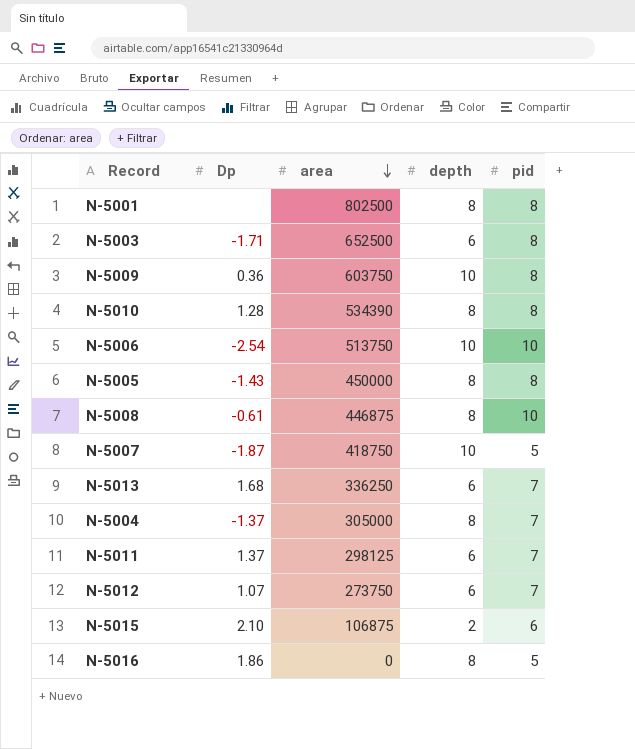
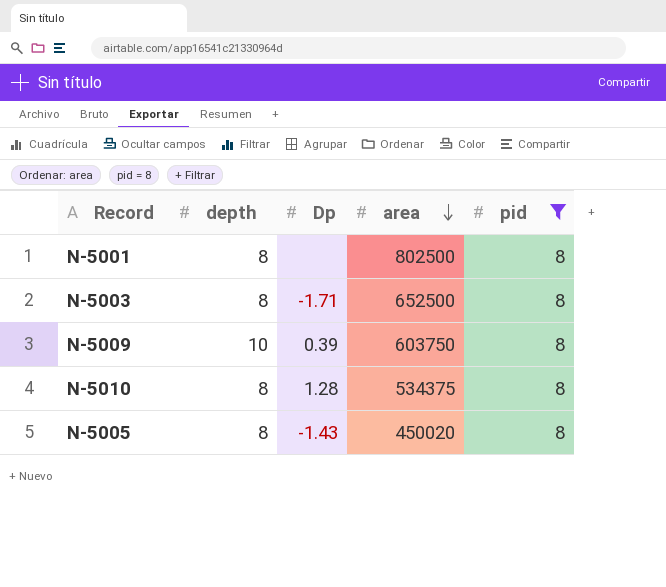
filter: none -> pid = 8
column depth | position: 4 -> 2
N-5003 | depth: 6 -> 8
N-5009 | Dp: 0.36 -> 0.39
N-5010 | area: 534390 -> 534375
N-5005 | area: 450000 -> 450020

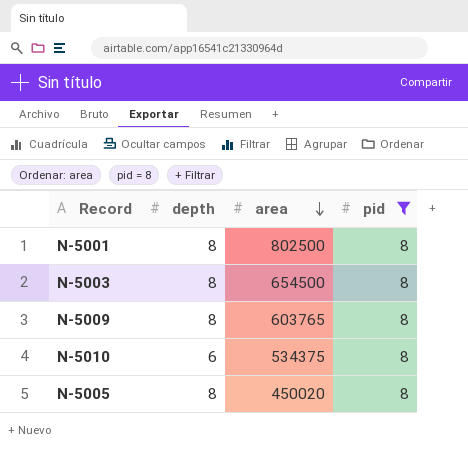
column Dp | position: 3 -> none
N-5003 | area: 652500 -> 654500
N-5009 | depth: 10 -> 8
N-5009 | area: 603750 -> 603765
N-5010 | depth: 8 -> 6

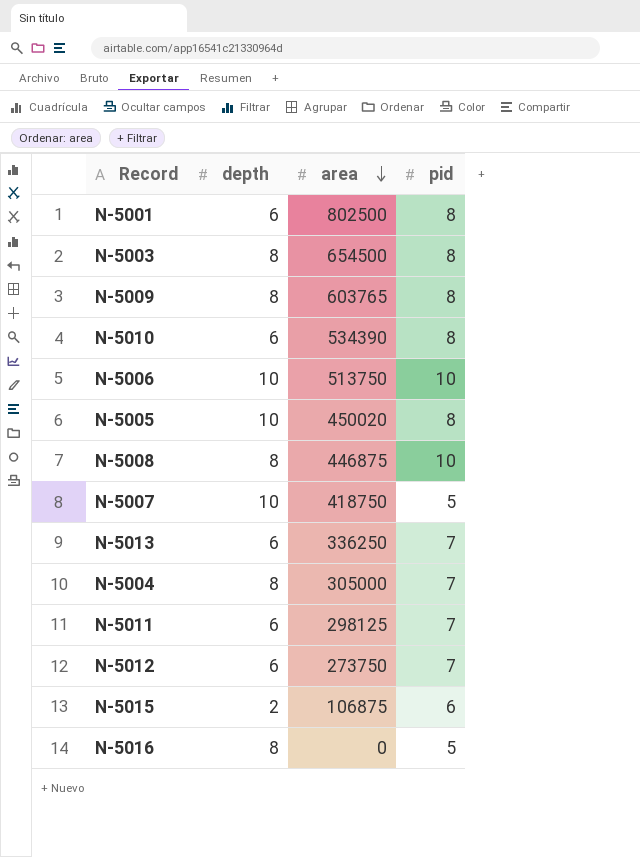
filter: pid = 8 -> none
N-5001 | depth: 8 -> 6
N-5010 | area: 534375 -> 534390
N-5005 | depth: 8 -> 10

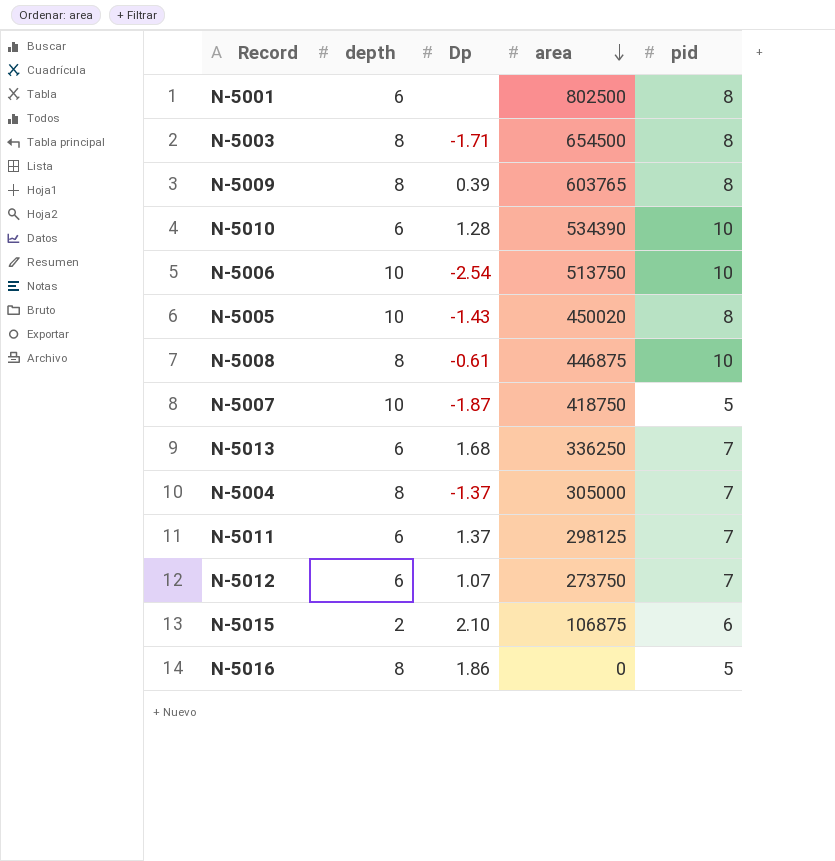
column Dp | position: none -> 3
N-5010 | pid: 8 -> 10

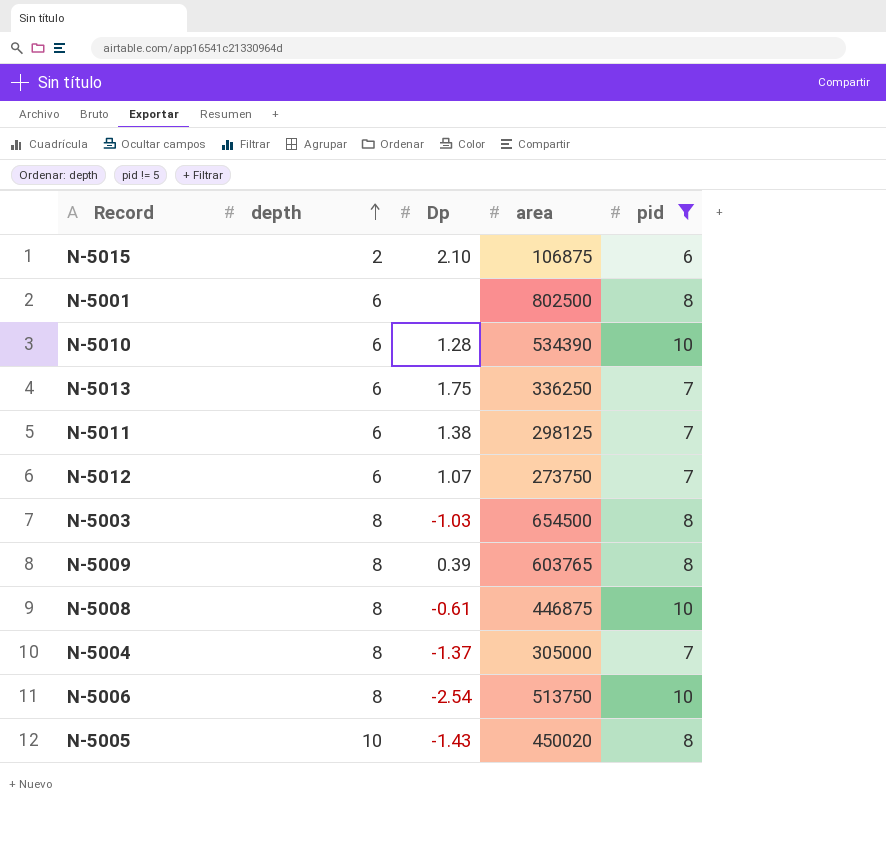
filter: none -> pid != 5
row order: area descending -> depth ascending
N-5013 | Dp: 1.68 -> 1.75
N-5011 | Dp: 1.37 -> 1.38
N-5003 | Dp: -1.71 -> -1.03
N-5006 | depth: 10 -> 8

